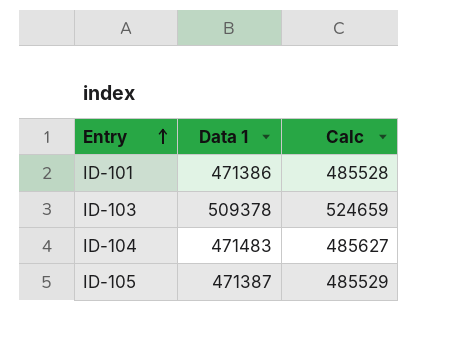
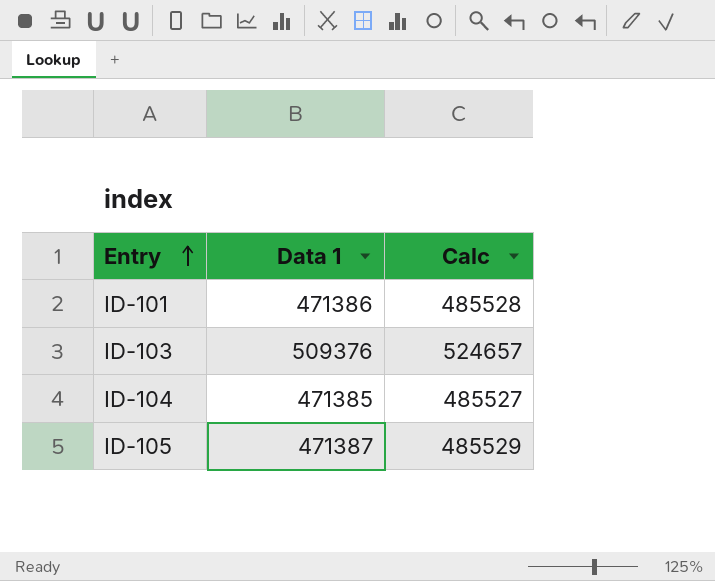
ID-103 | Data 1: 509378 -> 509376
ID-103 | Calc: 524659 -> 524657
ID-104 | Data 1: 471483 -> 471385
ID-104 | Calc: 485627 -> 485527

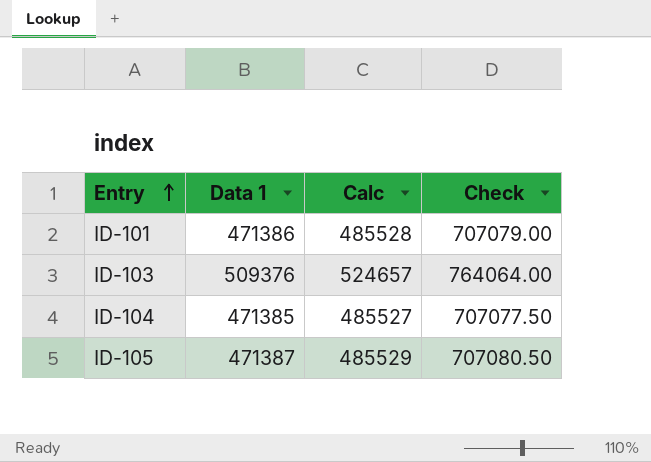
column Check | formula: none -> [Data 1] * 1.5

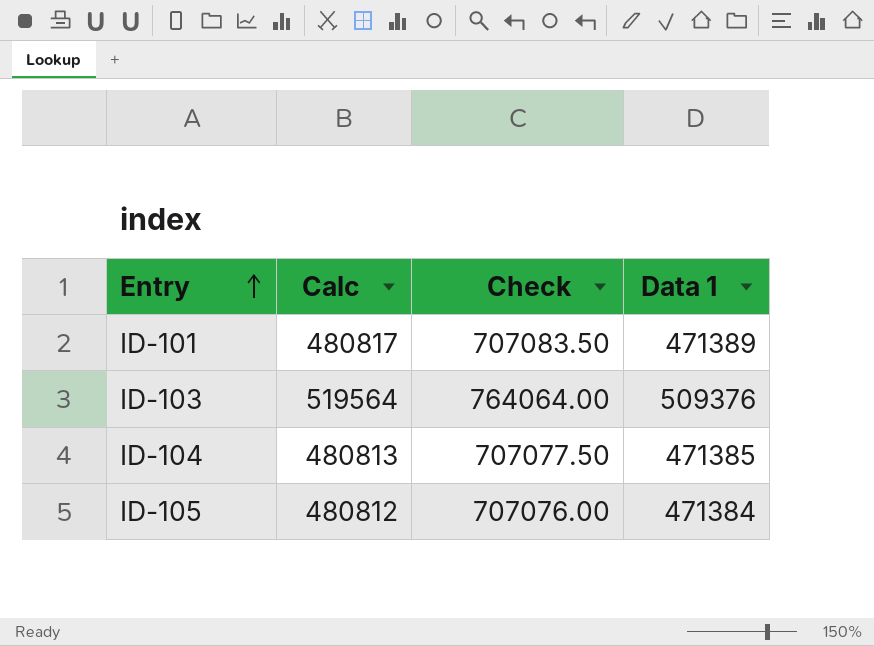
column Calc | formula: [Data 1] * 1.03 -> [Data 1] * 1.02
column Data 1 | position: 2 -> 4
ID-101 | Check: 707079.00 -> 707083.50
ID-101 | Data 1: 471386 -> 471389
ID-105 | Check: 707080.50 -> 707076.00
ID-105 | Data 1: 471387 -> 471384

